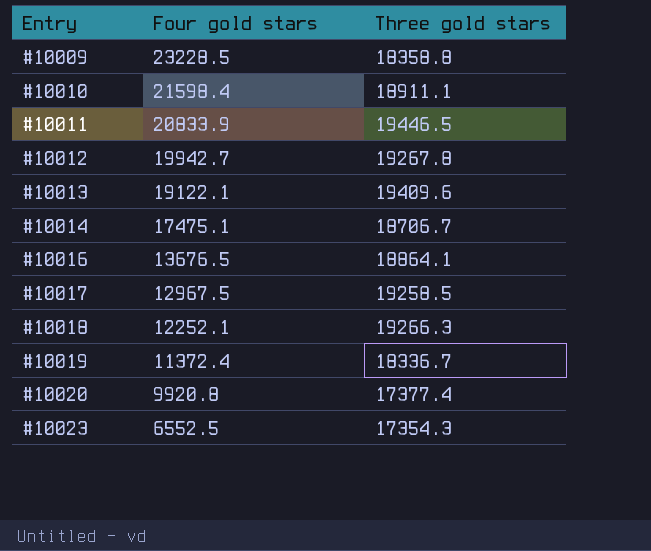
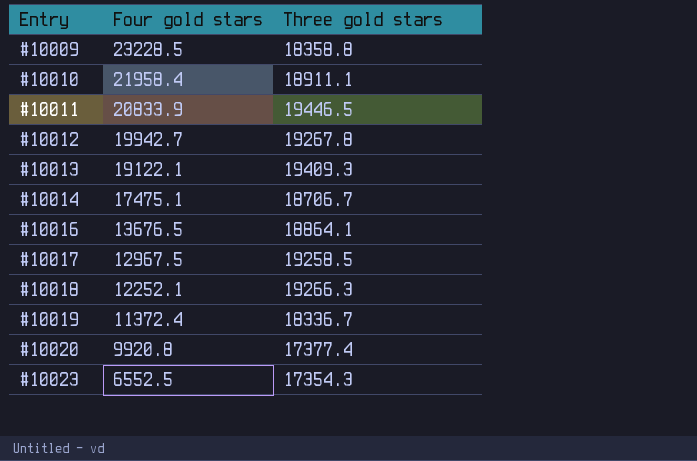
#10010 | Four gold stars: 21598.4 -> 21958.4
#10013 | Three gold stars: 19409.6 -> 19409.3

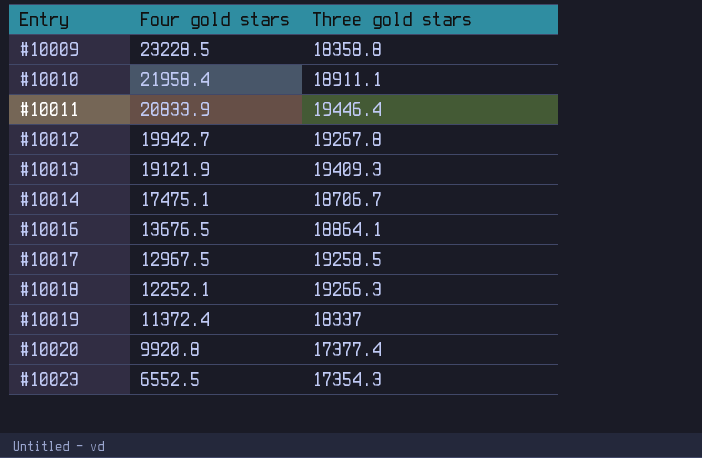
#10011 | Three gold stars: 19446.5 -> 19446.4
#10013 | Four gold stars: 19122.1 -> 19121.9
#10019 | Three gold stars: 18336.7 -> 18337

